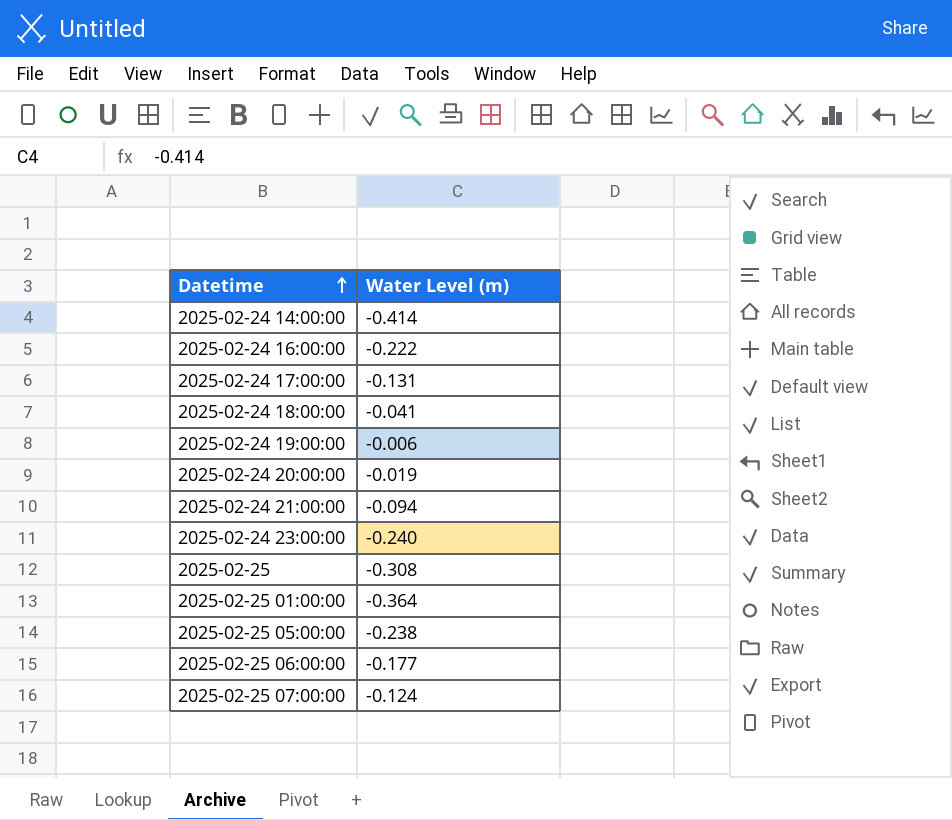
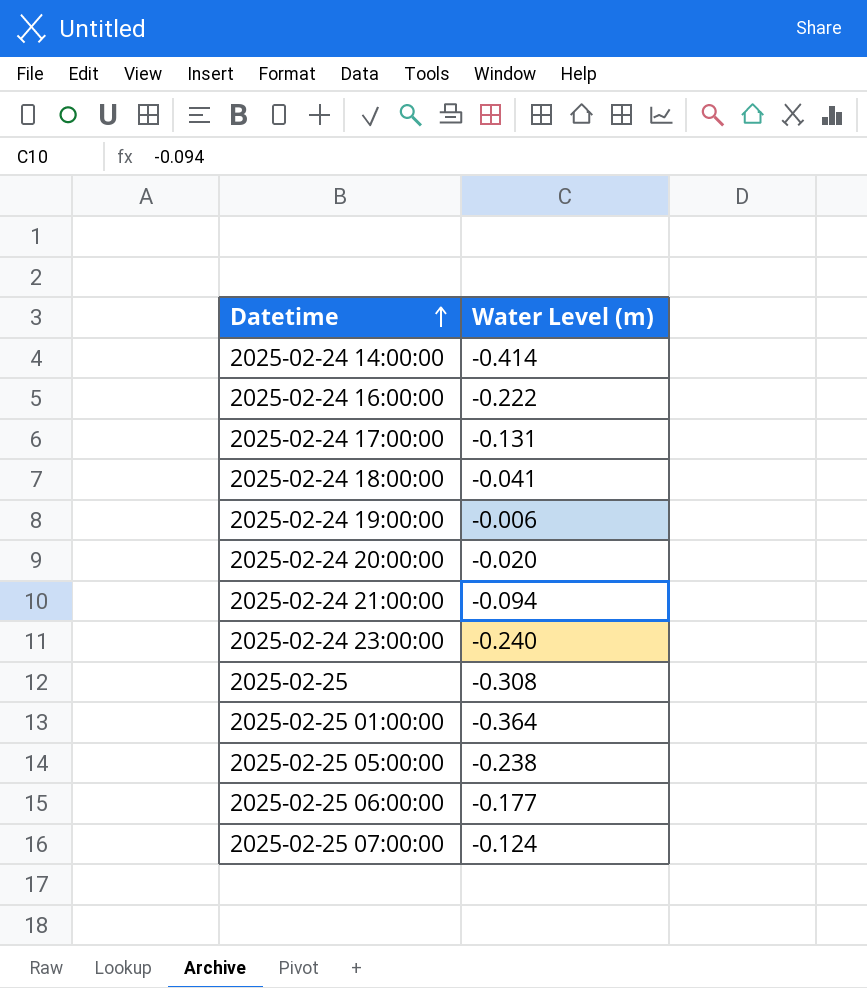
2025-02-24 20:00:00 | Water Level (m): -0.019 -> -0.020

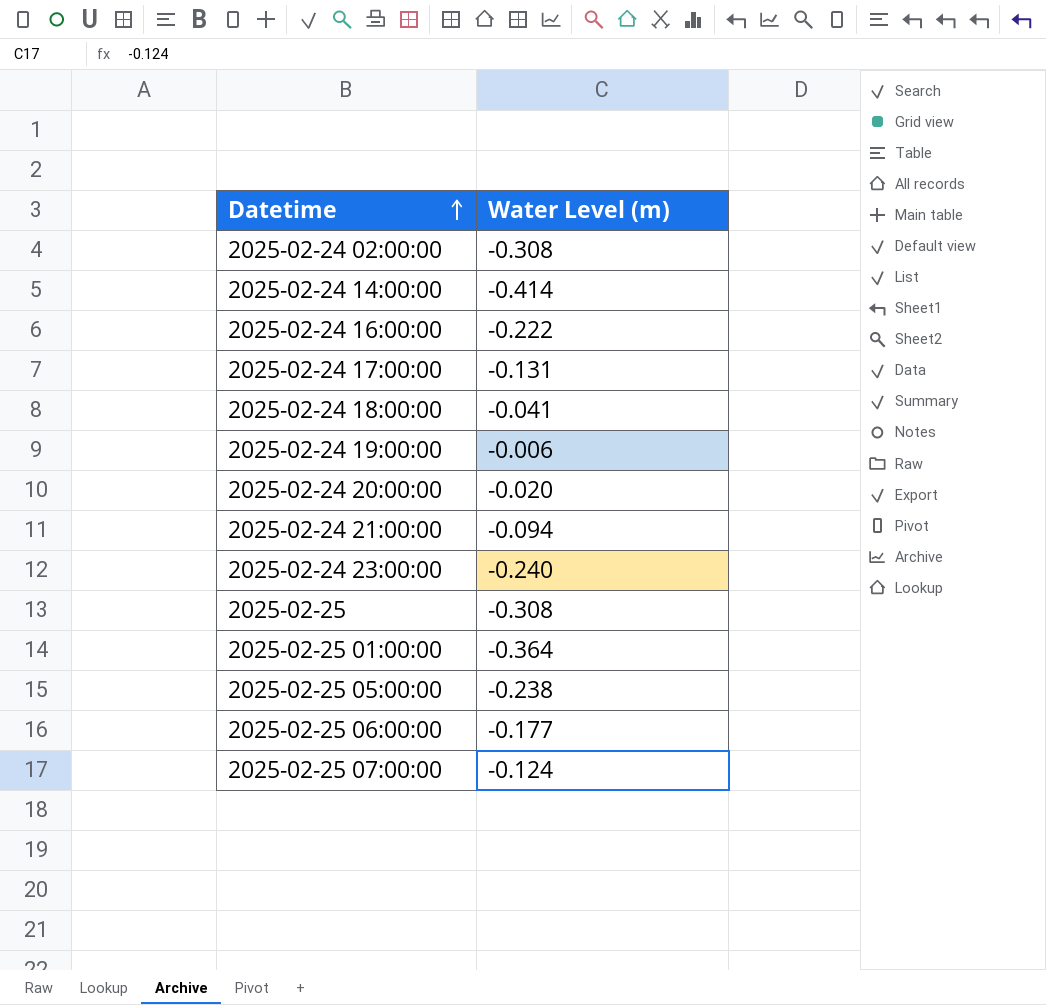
row 2025-02-24 02:00:00: none -> -0.308

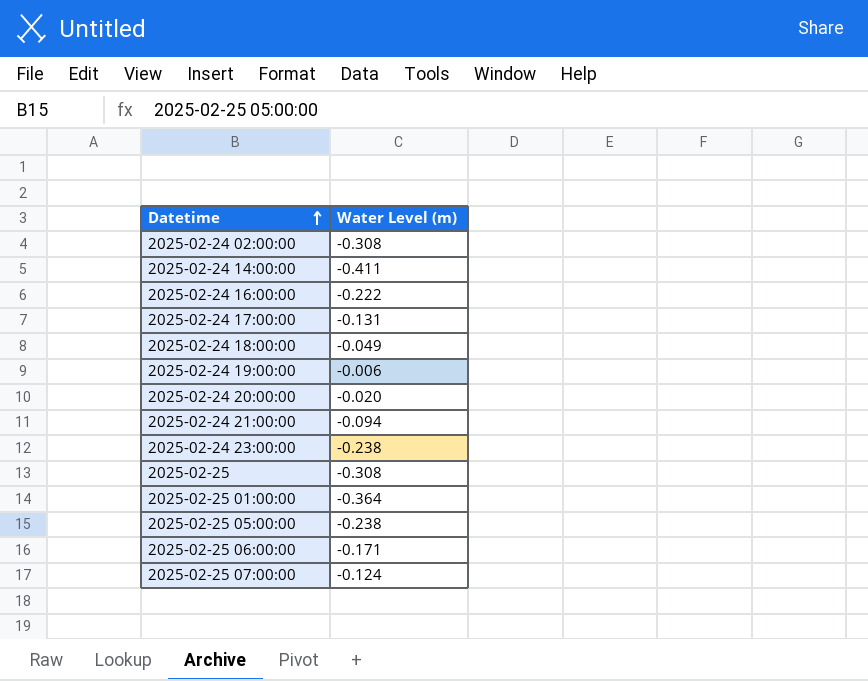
2025-02-24 14:00:00 | Water Level (m): -0.414 -> -0.411
2025-02-24 18:00:00 | Water Level (m): -0.041 -> -0.049
2025-02-24 23:00:00 | Water Level (m): -0.240 -> -0.238
2025-02-25 06:00:00 | Water Level (m): -0.177 -> -0.171

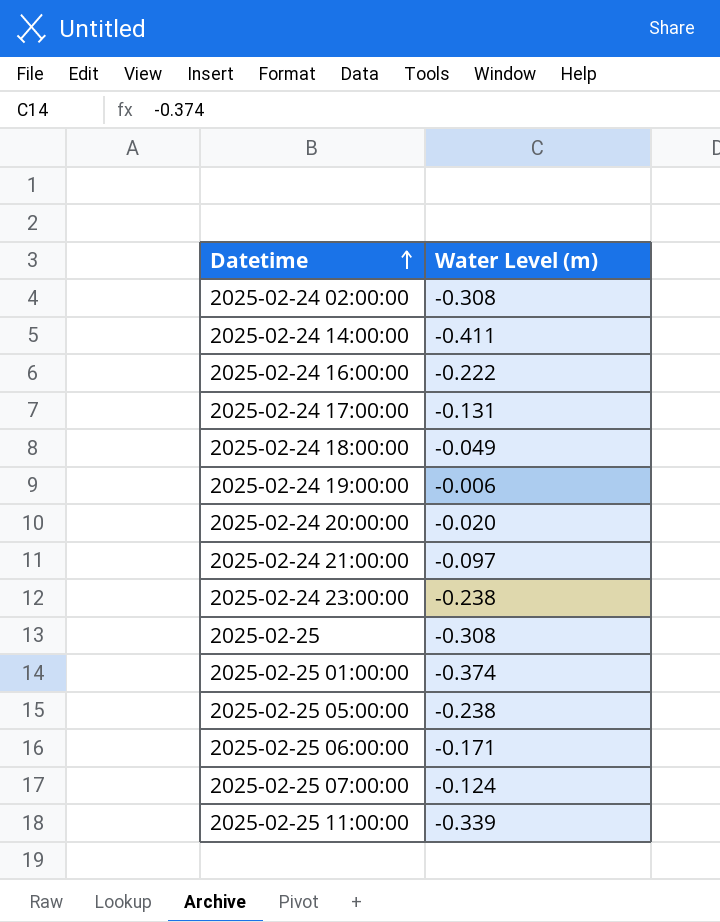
2025-02-24 21:00:00 | Water Level (m): -0.094 -> -0.097
2025-02-25 01:00:00 | Water Level (m): -0.364 -> -0.374
row 2025-02-25 11:00:00: none -> -0.339

